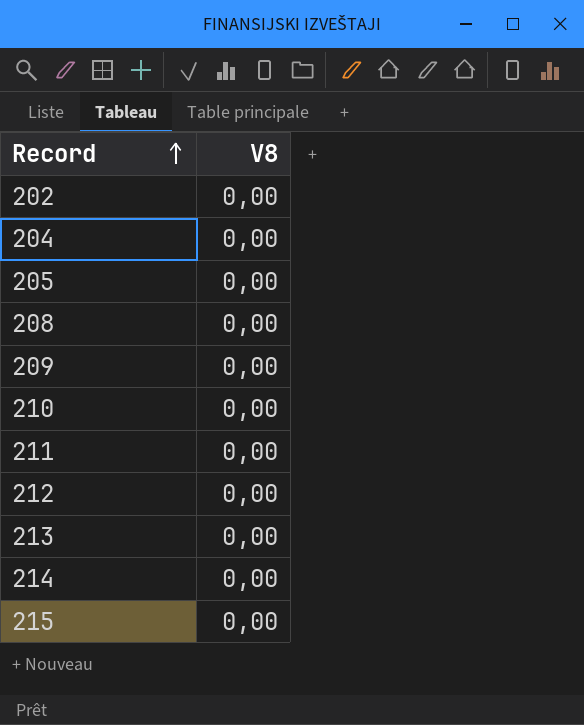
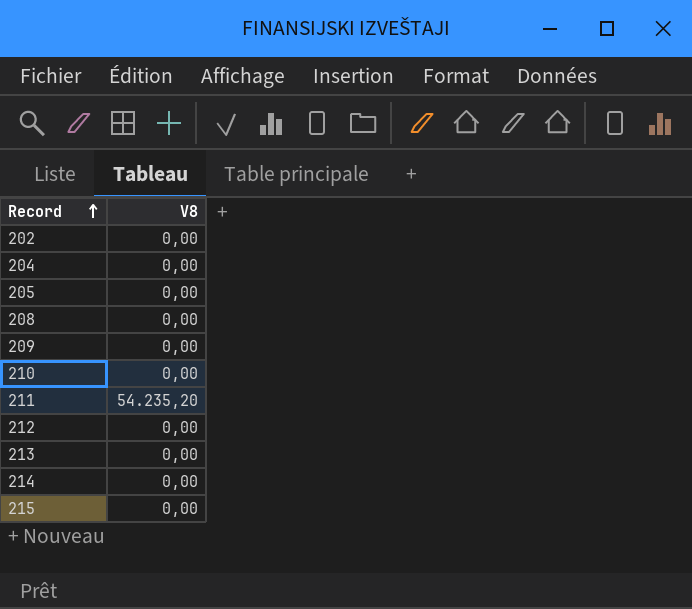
211 | V8: 0,00 -> 54.235,20

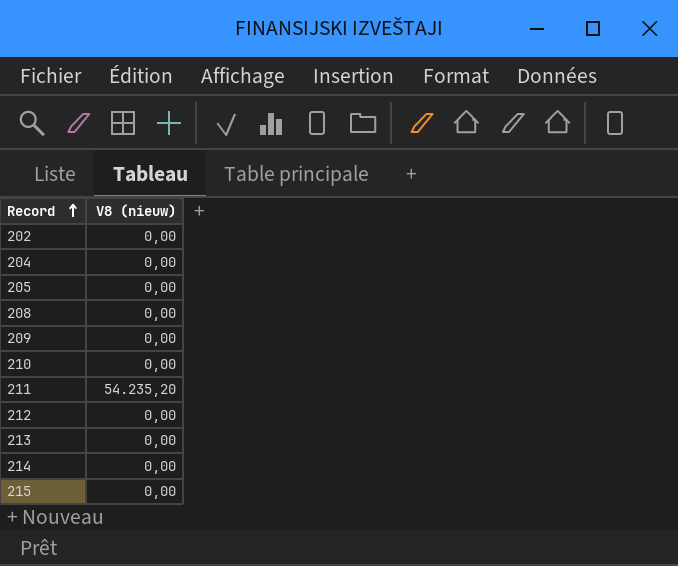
column name: V8 -> V8 (nieuw)

